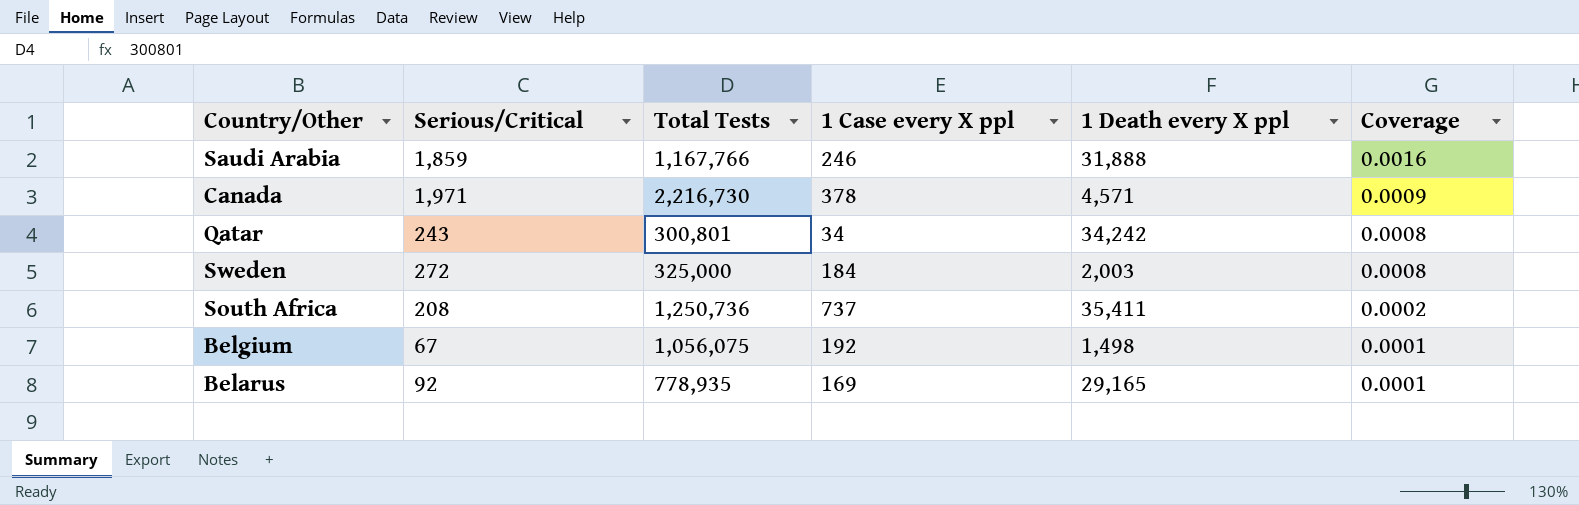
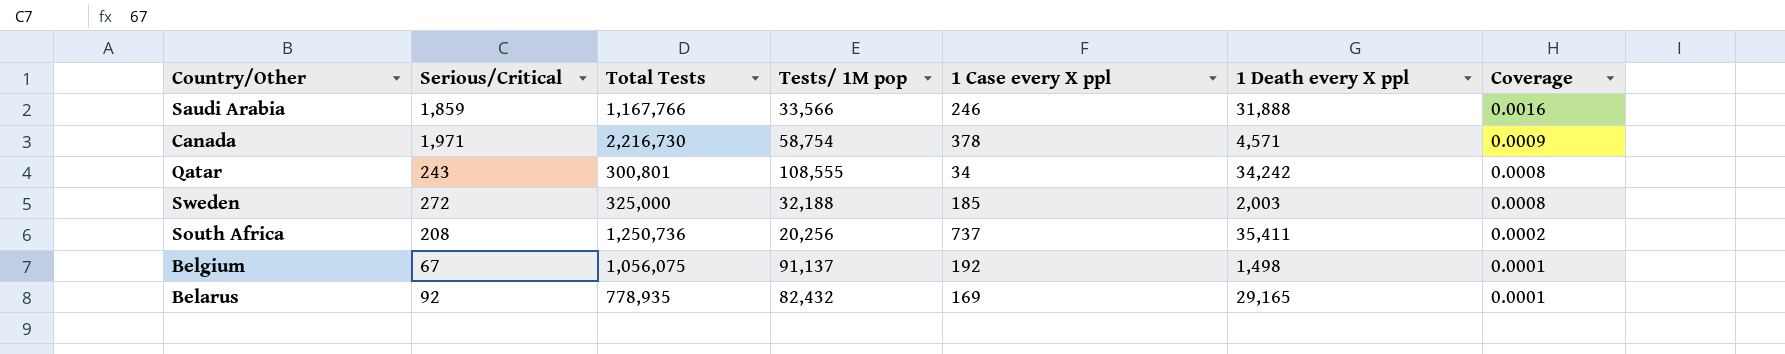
column Tests/ 1M pop | position: none -> 4
Sweden | 1 Case every X ppl: 184 -> 185

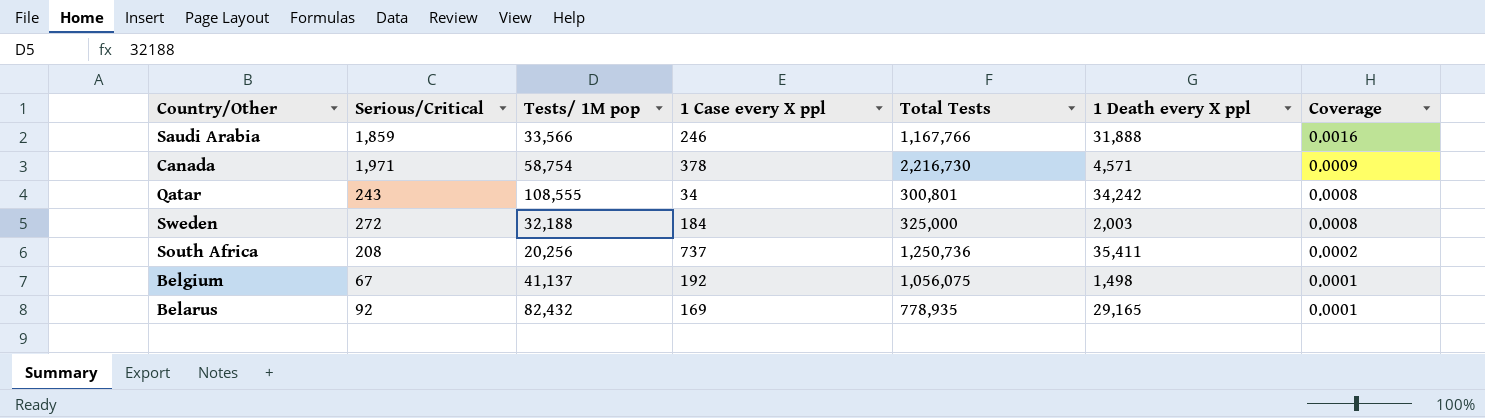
column Total Tests | position: 3 -> 5
Sweden | 1 Case every X ppl: 185 -> 184
Belgium | Tests/ 1M pop: 91,137 -> 41,137

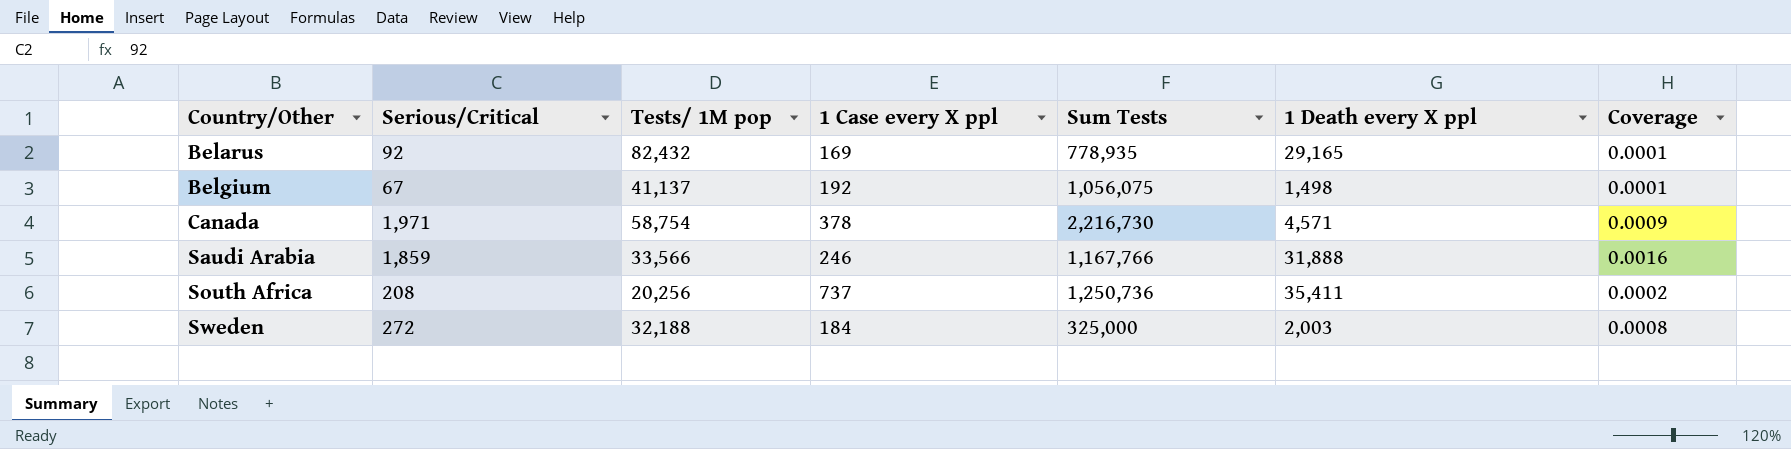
row order: Coverage descending -> Country/Other ascending
column name: Total Tests -> Sum Tests
row Qatar: 243 | 108,555 | 34 | 300,801 | 34,242 | 0.0008 -> none

